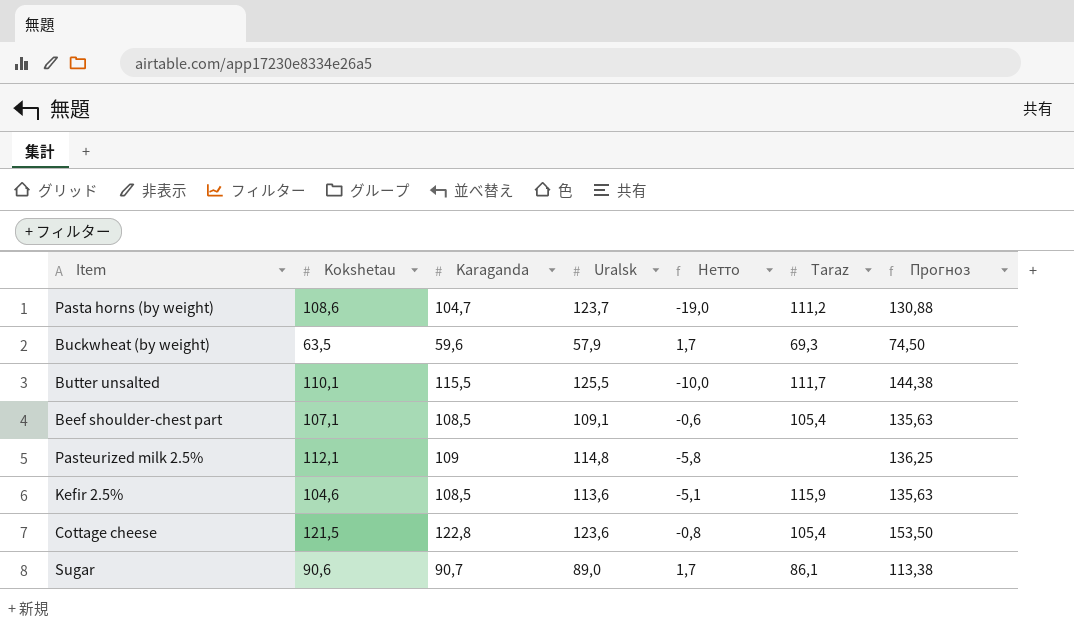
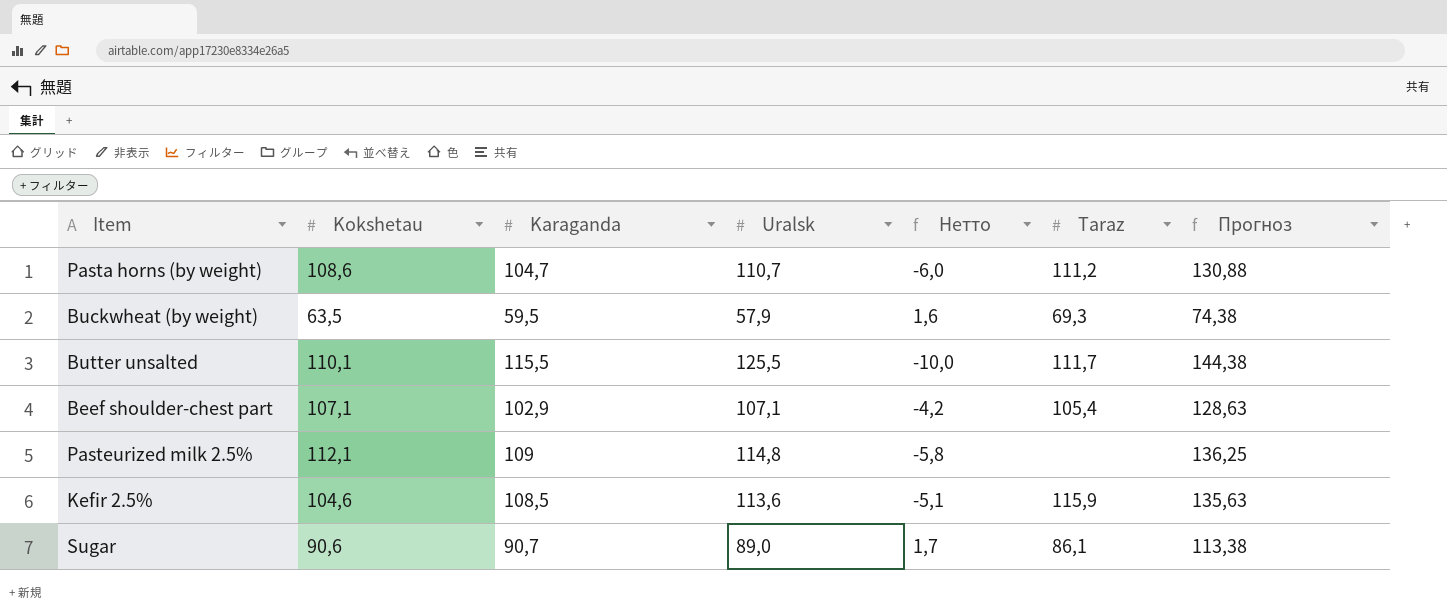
row Cottage cheese: 121,5 | 122,8 | 123,6 | -0,8 | 105,4 | 153,50 -> none
Pasta horns (by weight) | Uralsk: 123,7 -> 110,7
Pasta horns (by weight) | Нетто: -19,0 -> -6,0
Buckwheat (by weight) | Karaganda: 59,6 -> 59,5
Buckwheat (by weight) | Нетто: 1,7 -> 1,6
Buckwheat (by weight) | Прогноз: 74,50 -> 74,38
Beef shoulder-chest part | Karaganda: 108,5 -> 102,9
Beef shoulder-chest part | Uralsk: 109,1 -> 107,1
Beef shoulder-chest part | Нетто: -0,6 -> -4,2
Beef shoulder-chest part | Прогноз: 135,63 -> 128,63

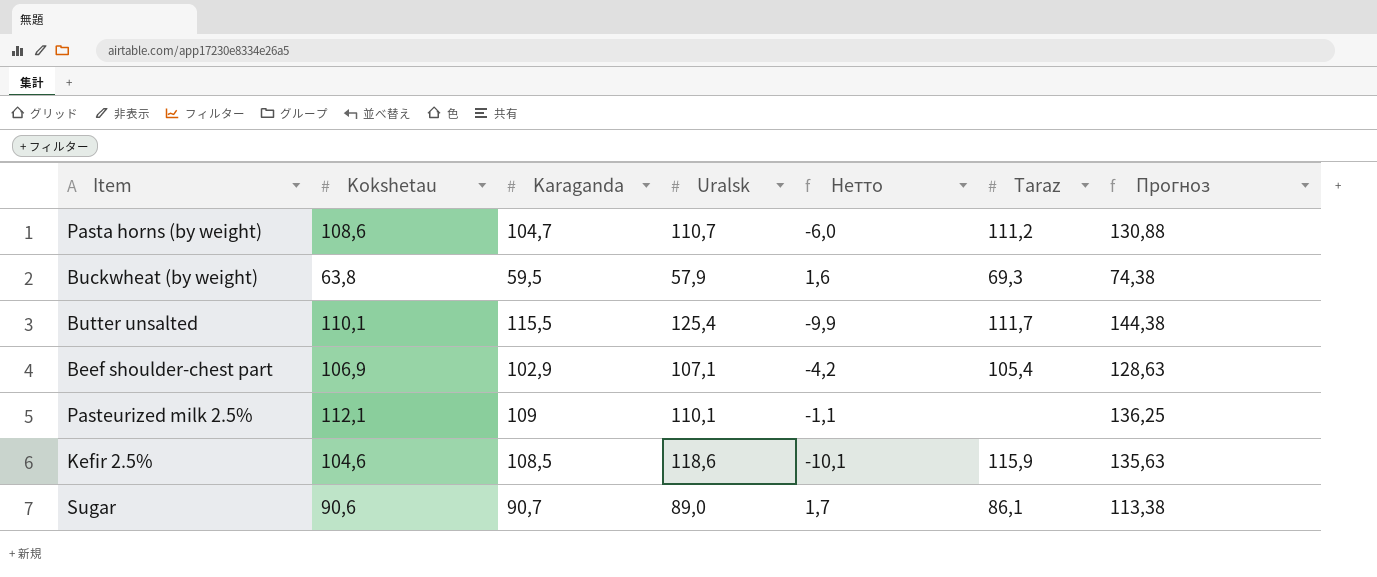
Buckwheat (by weight) | Kokshetau: 63,5 -> 63,8
Butter unsalted | Uralsk: 125,5 -> 125,4
Butter unsalted | Нетто: -10,0 -> -9,9
Beef shoulder-chest part | Kokshetau: 107,1 -> 106,9
Pasteurized milk 2.5% | Uralsk: 114,8 -> 110,1
Pasteurized milk 2.5% | Нетто: -5,8 -> -1,1
Kefir 2.5% | Uralsk: 113,6 -> 118,6
Kefir 2.5% | Нетто: -5,1 -> -10,1

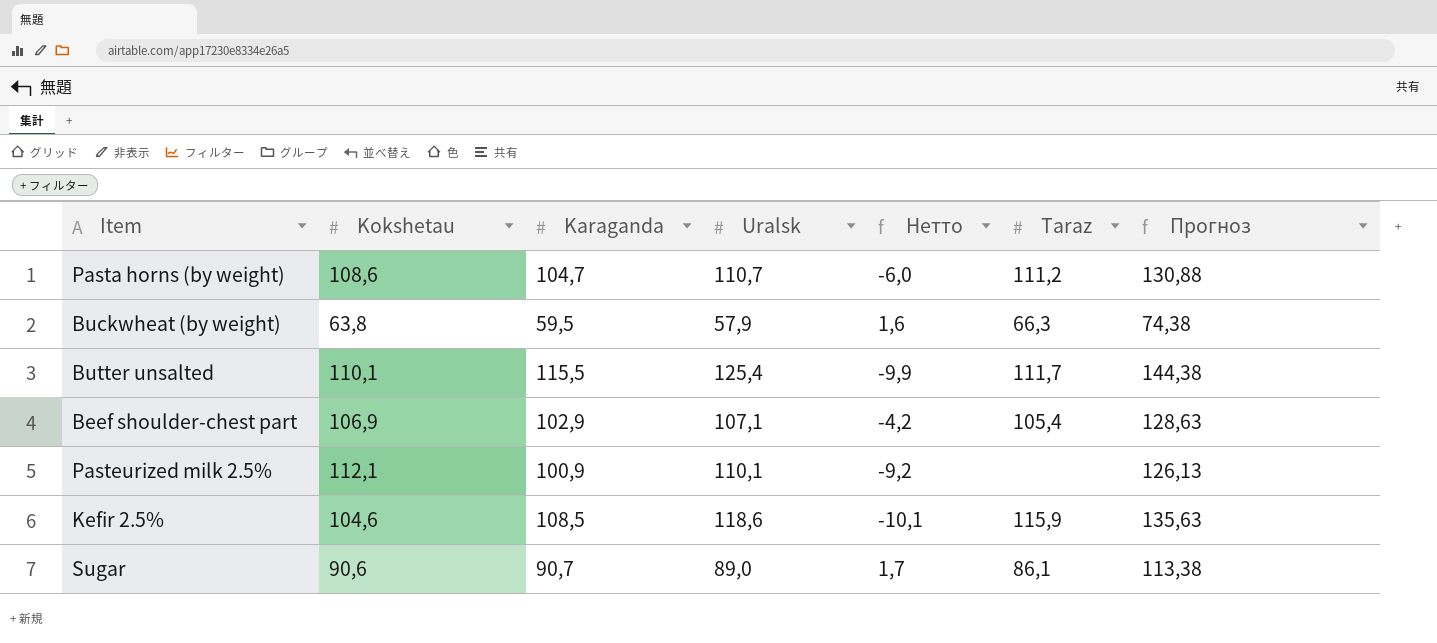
Buckwheat (by weight) | Taraz: 69,3 -> 66,3
Pasteurized milk 2.5% | Karaganda: 109 -> 100,9
Pasteurized milk 2.5% | Нетто: -1,1 -> -9,2
Pasteurized milk 2.5% | Прогноз: 136,25 -> 126,13

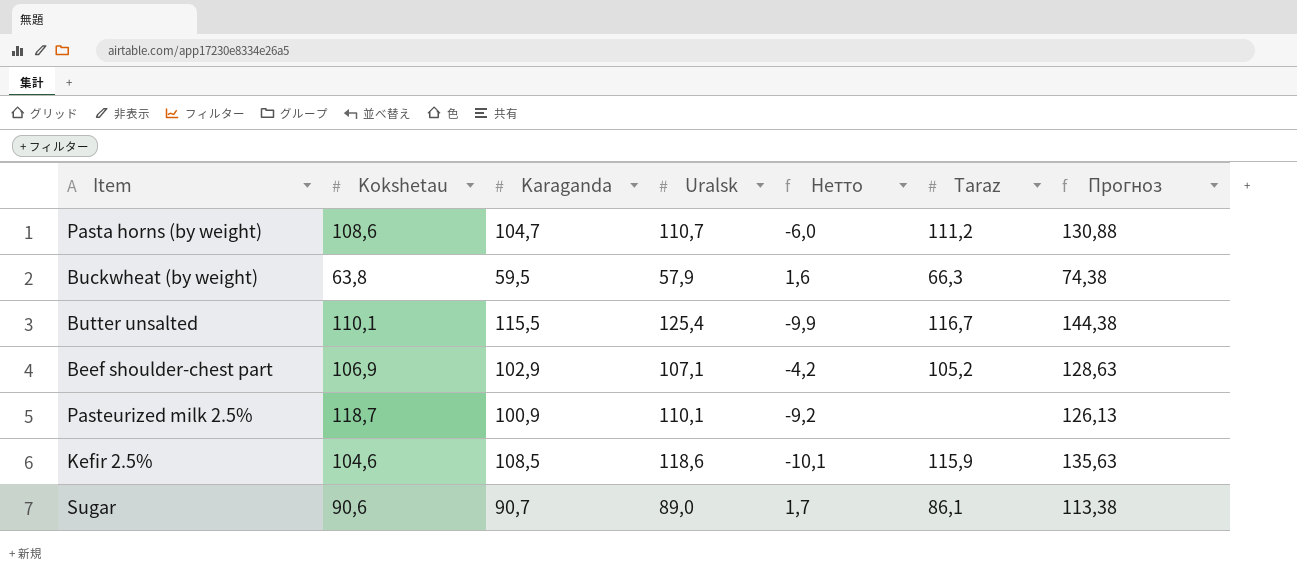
Butter unsalted | Taraz: 111,7 -> 116,7
Beef shoulder-chest part | Taraz: 105,4 -> 105,2
Pasteurized milk 2.5% | Kokshetau: 112,1 -> 118,7

